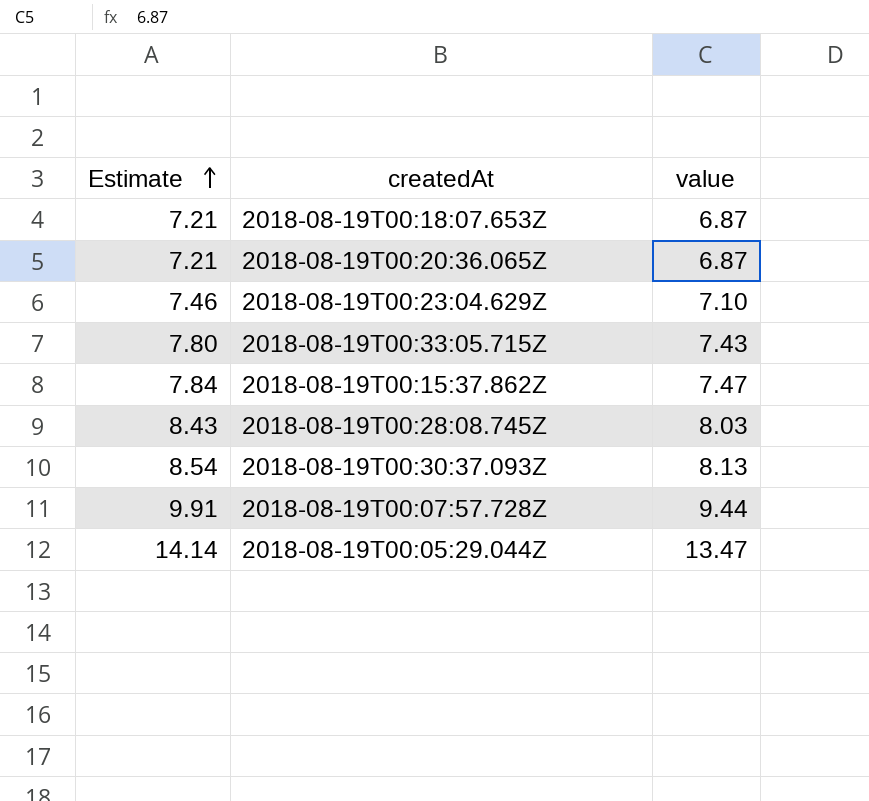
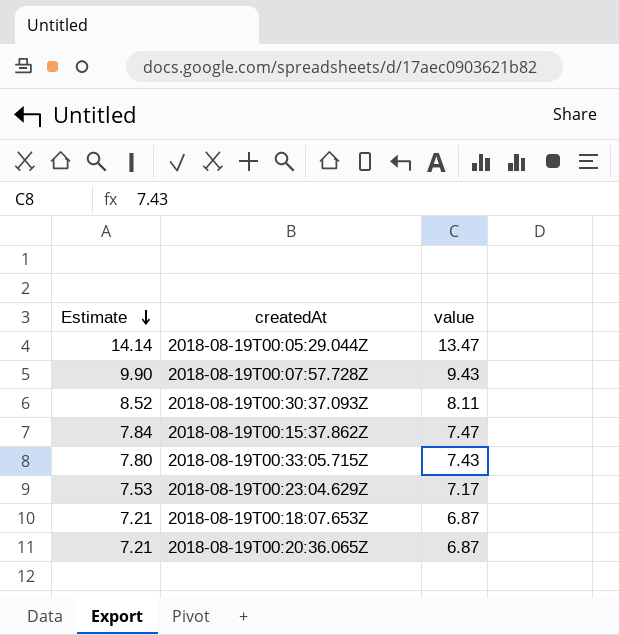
row order: Estimate ascending -> Estimate descending
row 2018-08-19T00:28:08.745Z: 8.43 | 8.03 -> none
2018-08-19T00:07:57.728Z | Estimate: 9.91 -> 9.90
2018-08-19T00:07:57.728Z | value: 9.44 -> 9.43
2018-08-19T00:30:37.093Z | Estimate: 8.54 -> 8.52
2018-08-19T00:30:37.093Z | value: 8.13 -> 8.11
2018-08-19T00:23:04.629Z | Estimate: 7.46 -> 7.53
2018-08-19T00:23:04.629Z | value: 7.10 -> 7.17

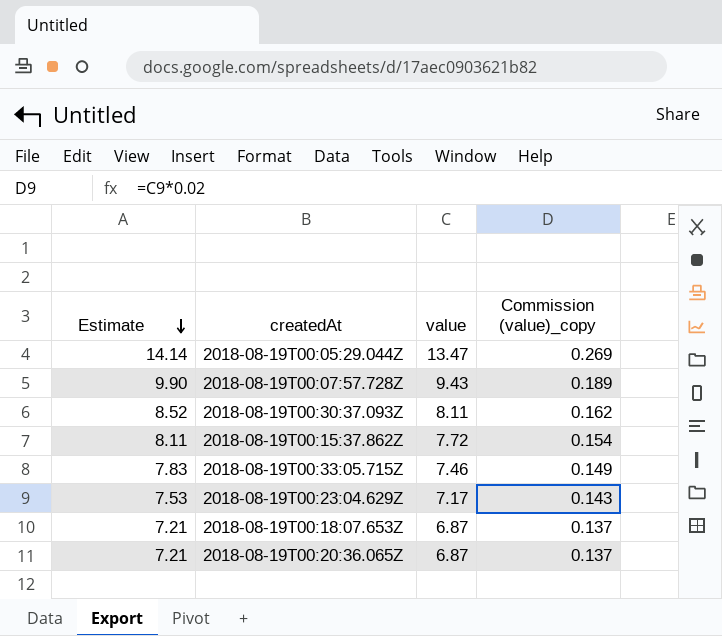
column Commission (value)_copy | formula: none -> [value] * 0.02
2018-08-19T00:15:37.862Z | Estimate: 7.84 -> 8.11
2018-08-19T00:15:37.862Z | value: 7.47 -> 7.72
2018-08-19T00:33:05.715Z | Estimate: 7.80 -> 7.83
2018-08-19T00:33:05.715Z | value: 7.43 -> 7.46

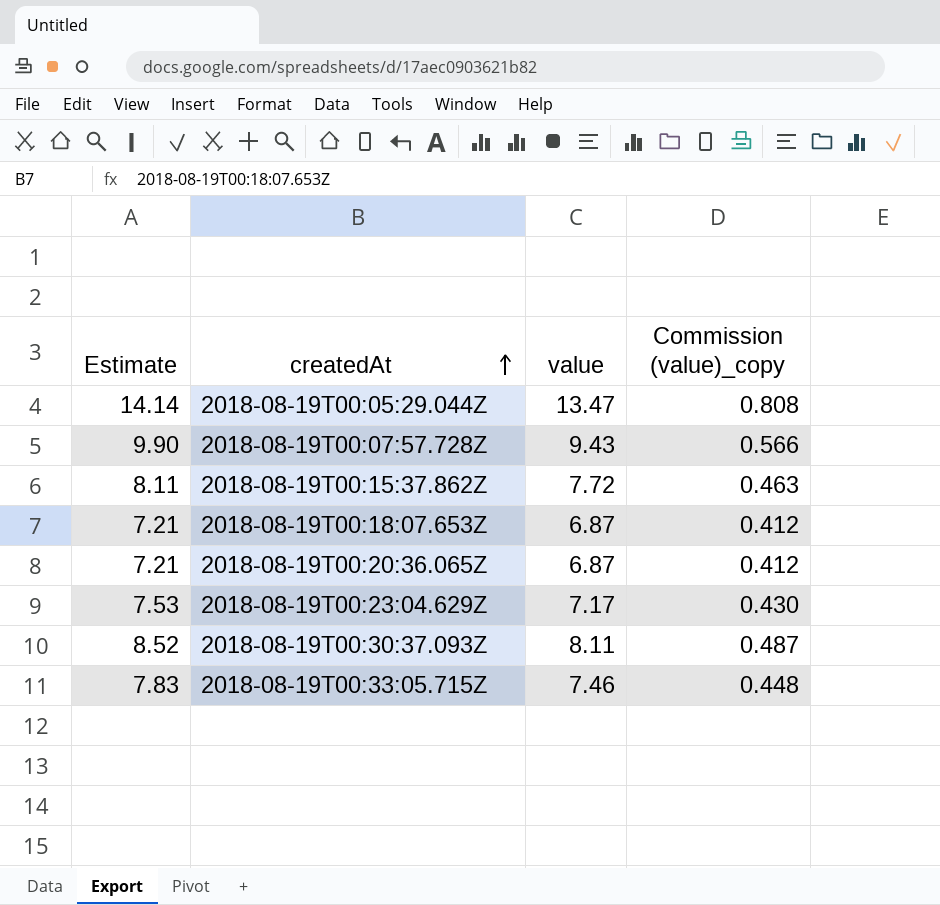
row order: Estimate descending -> createdAt ascending
column Commission (value)_copy | formula: [value] * 0.02 -> [value] * 0.06

